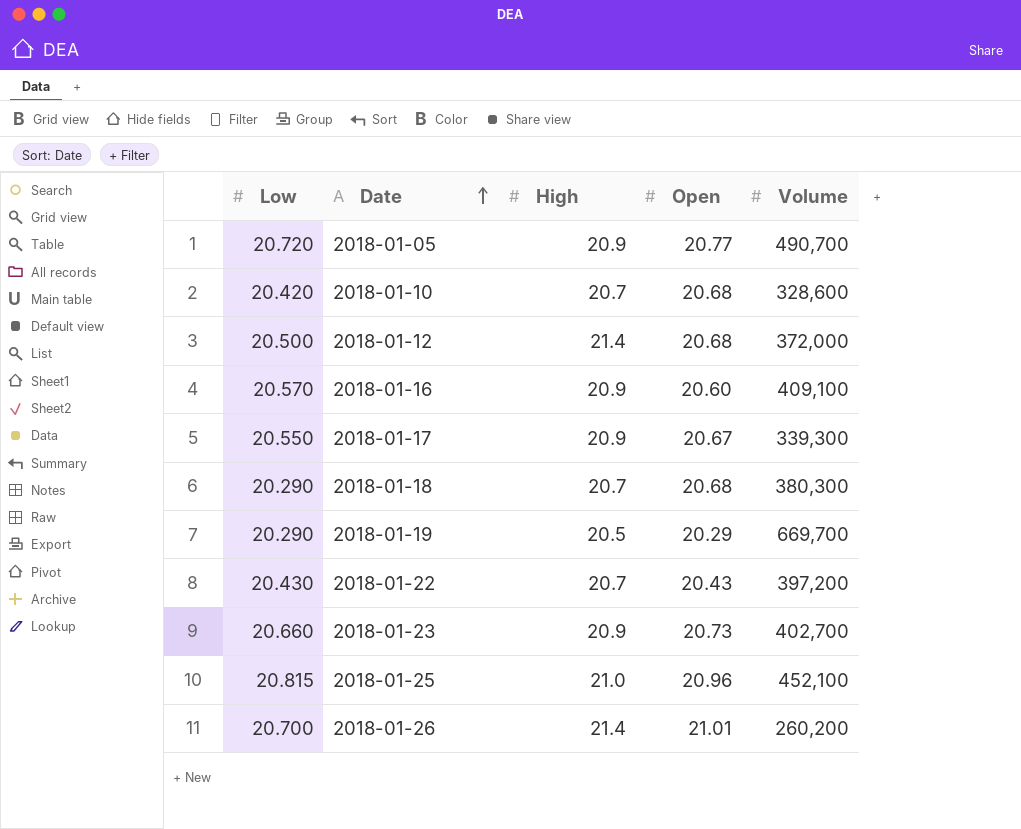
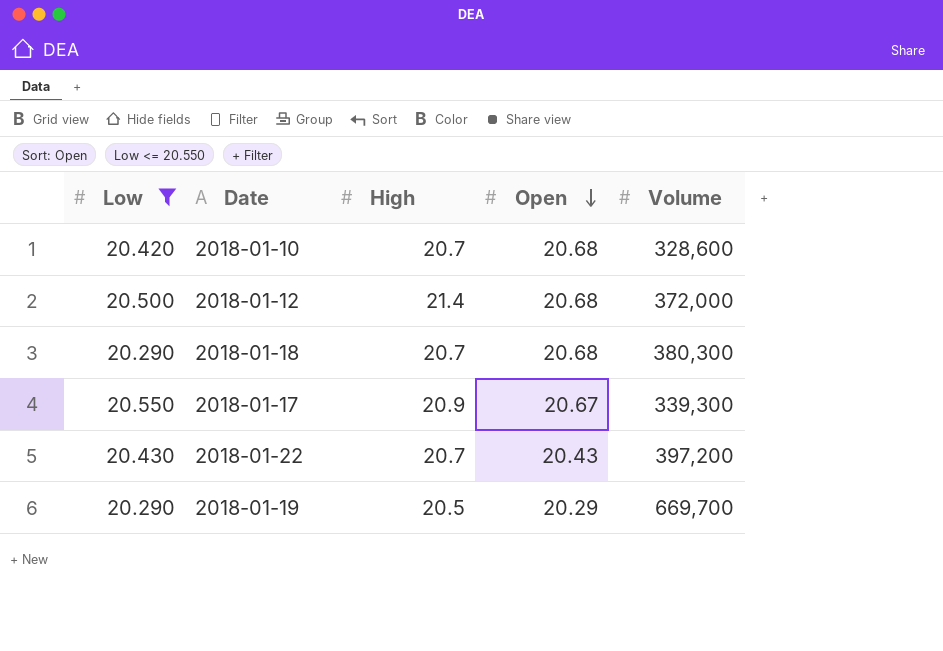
filter: none -> Low <= 20.550
row order: Date ascending -> Open descending

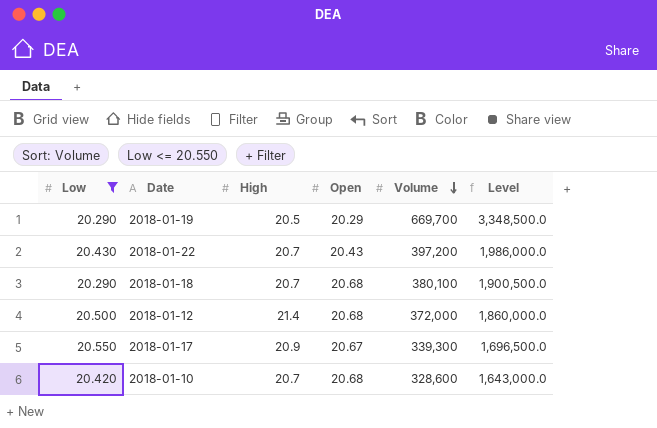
row order: Open descending -> Volume descending
column Level | formula: none -> [Volume] * 5
2018-01-18 | Volume: 380,300 -> 380,100

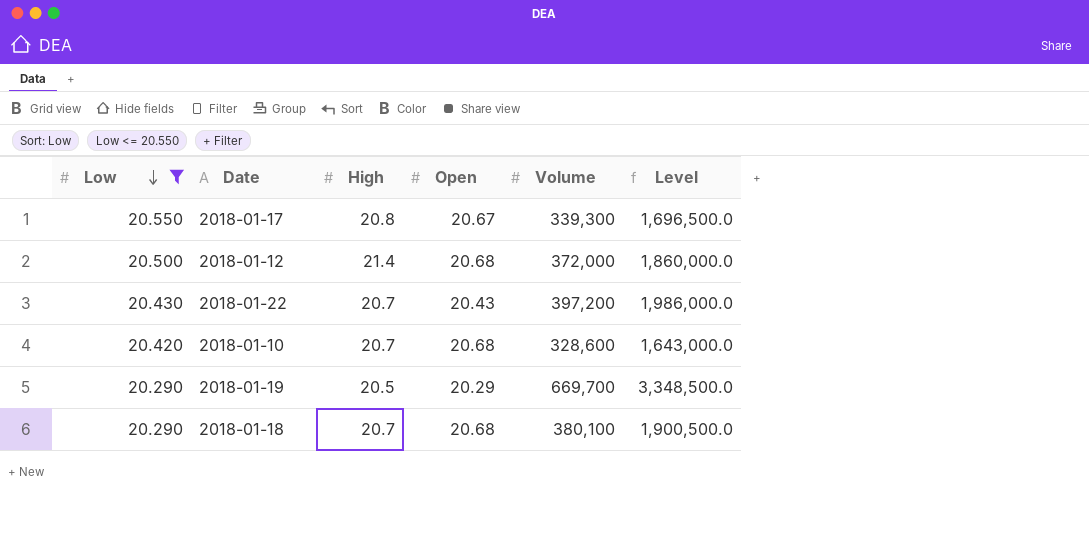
row order: Volume descending -> Low descending
2018-01-17 | High: 20.9 -> 20.8

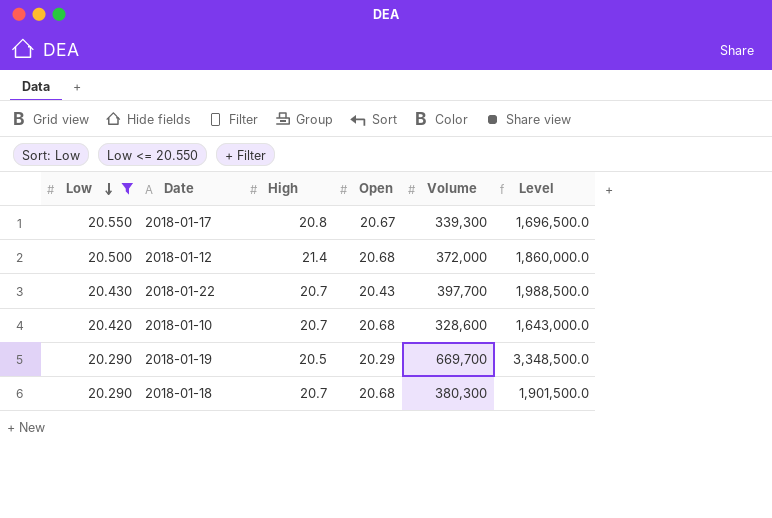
2018-01-22 | Volume: 397,200 -> 397,700
2018-01-22 | Level: 1,986,000.0 -> 1,988,500.0
2018-01-18 | Volume: 380,100 -> 380,300
2018-01-18 | Level: 1,900,500.0 -> 1,901,500.0

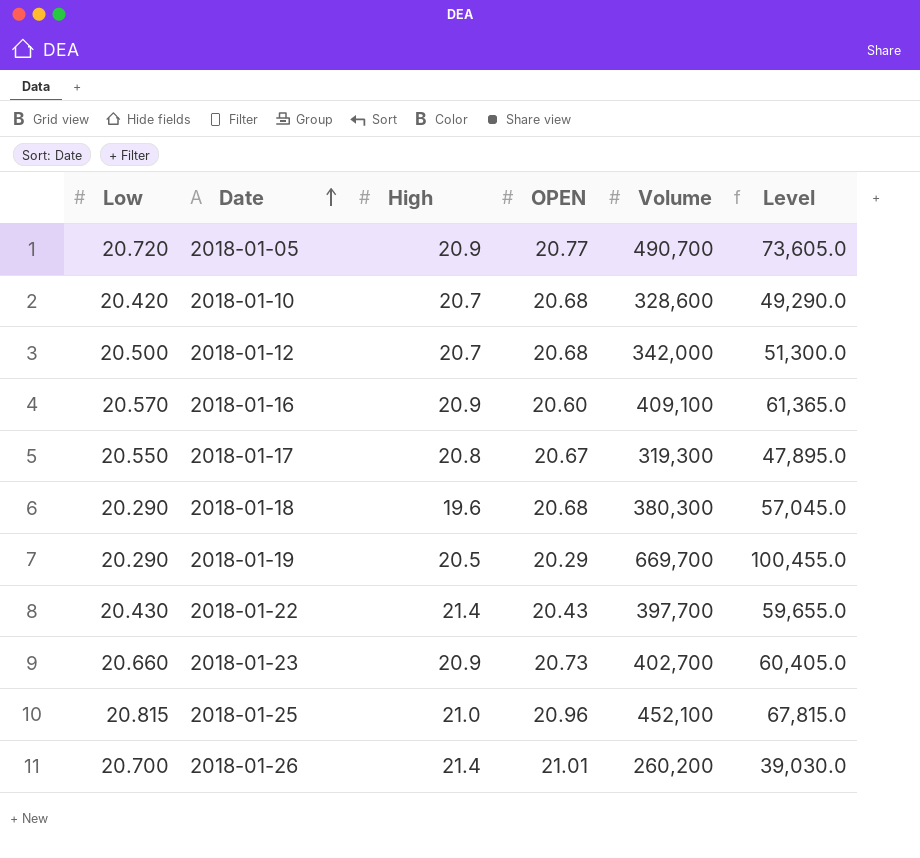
filter: Low <= 20.550 -> none
row order: Low descending -> Date ascending
column name: Open -> OPEN
column Level | formula: [Volume] * 5 -> [Volume] * 0.15
2018-01-12 | High: 21.4 -> 20.7
2018-01-12 | Volume: 372,000 -> 342,000
2018-01-17 | Volume: 339,300 -> 319,300
2018-01-18 | High: 20.7 -> 19.6
2018-01-22 | High: 20.7 -> 21.4

